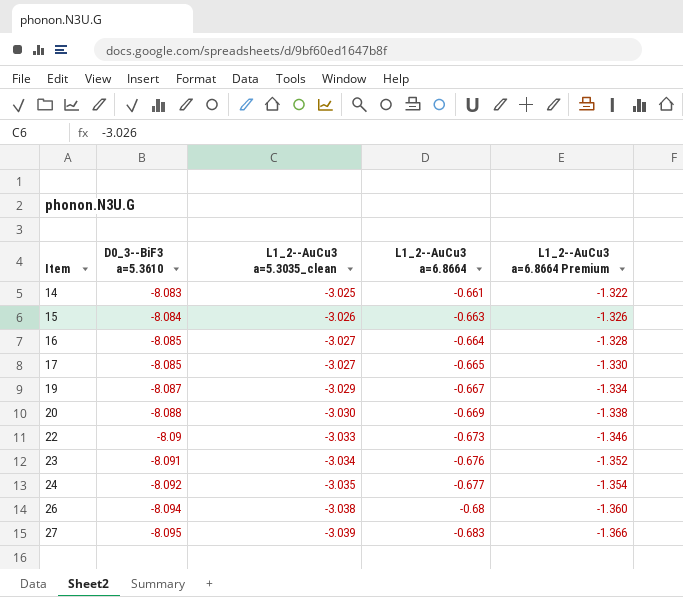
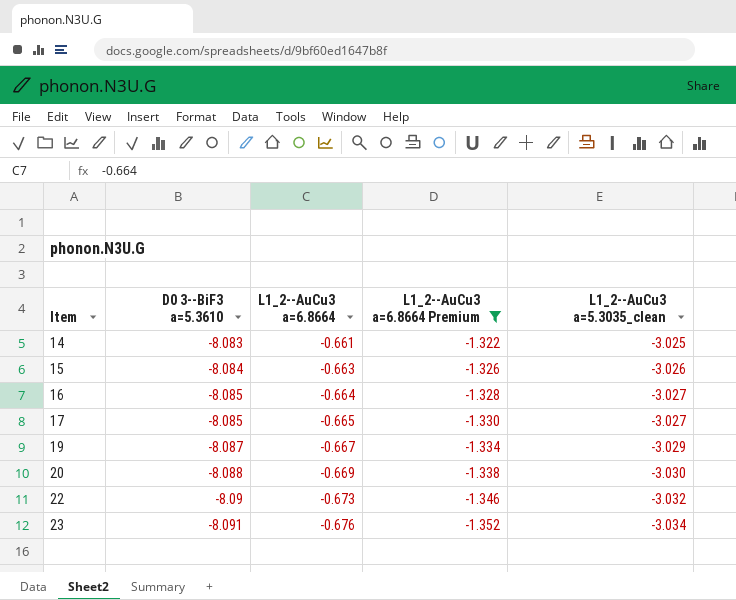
filter: none -> L1_2--AuCu3 a=6.8664 Premium >= -1.352
column name: D0_3--BiF3 a=5.3610 -> D0 3--BiF3 a=5.3610
column L1_2--AuCu3 a=5.3035_clean | position: 3 -> 5
22 | L1_2--AuCu3 a=5.3035_clean: -3.033 -> -3.032

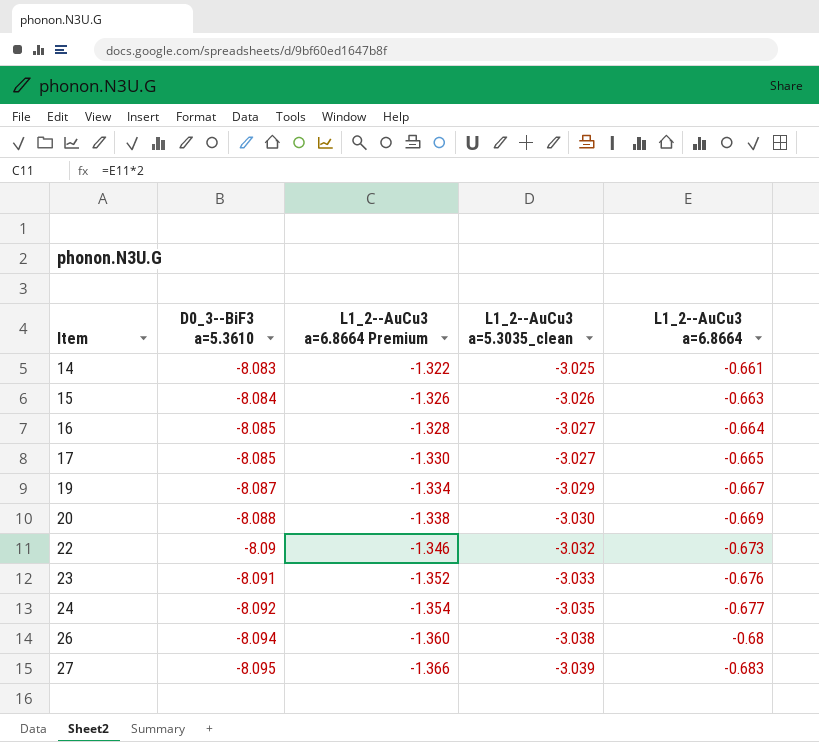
filter: L1_2--AuCu3 a=6.8664 Premium >= -1.352 -> none
column name: D0 3--BiF3 a=5.3610 -> D0_3--BiF3 a=5.3610
column L1_2--AuCu3 a=6.8664 | position: 3 -> 5
23 | L1_2--AuCu3 a=5.3035_clean: -3.034 -> -3.033

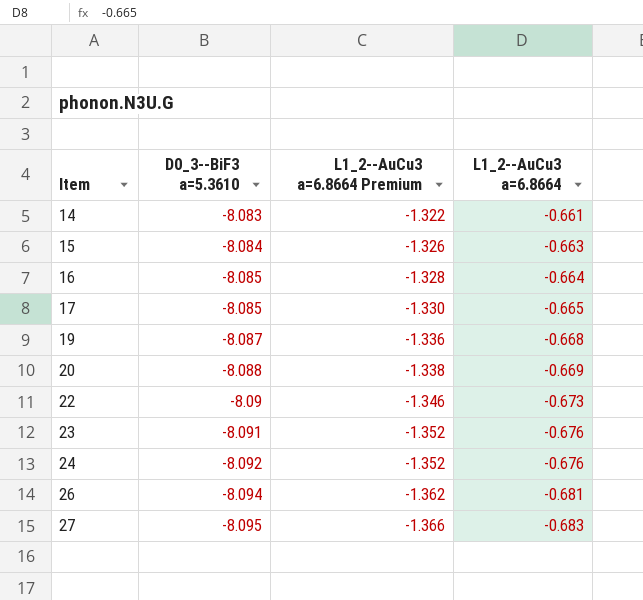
column L1_2--AuCu3 a=5.3035_clean | position: 4 -> none
19 | L1_2--AuCu3 a=6.8664 Premium: -1.334 -> -1.336
19 | L1_2--AuCu3 a=6.8664: -0.667 -> -0.668
24 | L1_2--AuCu3 a=6.8664 Premium: -1.354 -> -1.352
24 | L1_2--AuCu3 a=6.8664: -0.677 -> -0.676
26 | L1_2--AuCu3 a=6.8664 Premium: -1.360 -> -1.362
26 | L1_2--AuCu3 a=6.8664: -0.68 -> -0.681

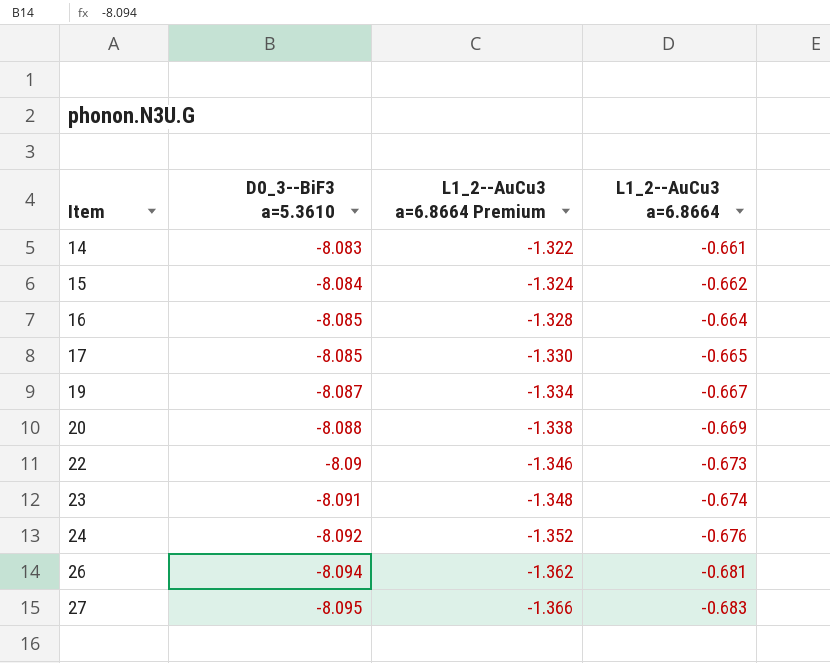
15 | L1_2--AuCu3 a=6.8664 Premium: -1.326 -> -1.324
15 | L1_2--AuCu3 a=6.8664: -0.663 -> -0.662
19 | L1_2--AuCu3 a=6.8664 Premium: -1.336 -> -1.334
19 | L1_2--AuCu3 a=6.8664: -0.668 -> -0.667
23 | L1_2--AuCu3 a=6.8664 Premium: -1.352 -> -1.348
23 | L1_2--AuCu3 a=6.8664: -0.676 -> -0.674

